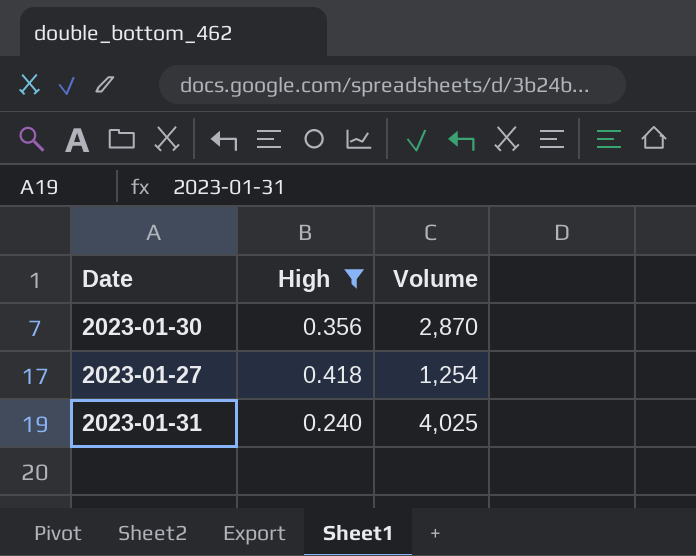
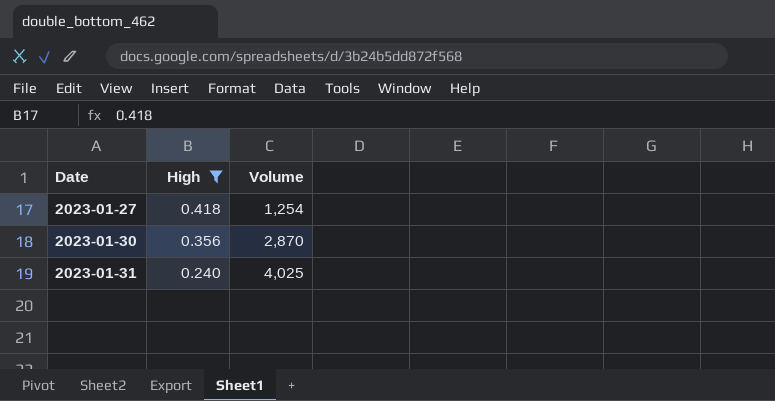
row order: none -> Date ascending

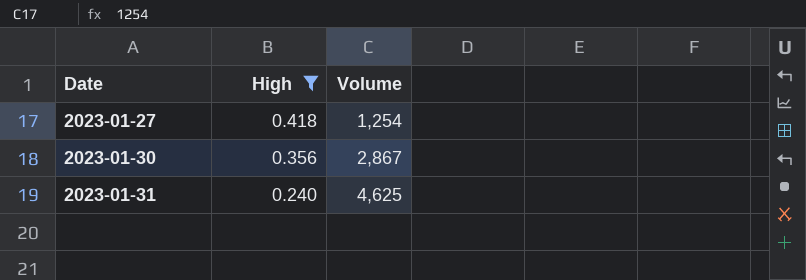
2023-01-30 | Volume: 2,870 -> 2,867
2023-01-31 | Volume: 4,025 -> 4,625

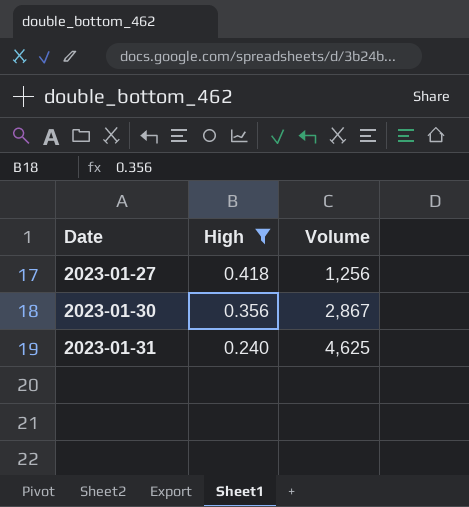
2023-01-27 | Volume: 1,254 -> 1,256

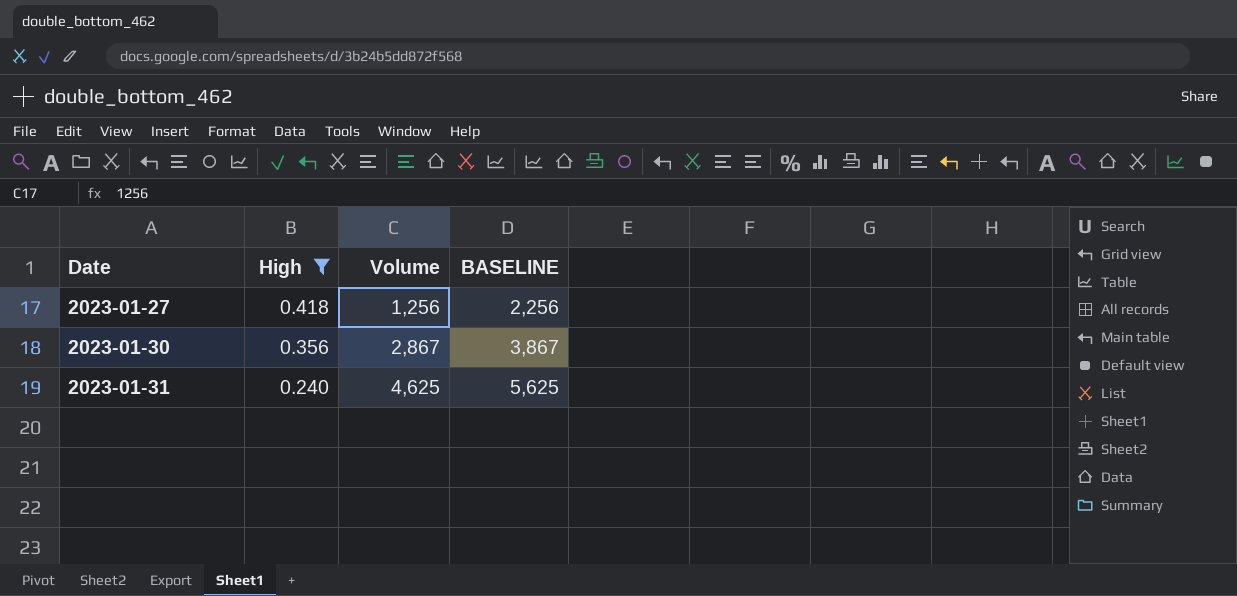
column BASELINE | formula: none -> [Volume] + 1000

